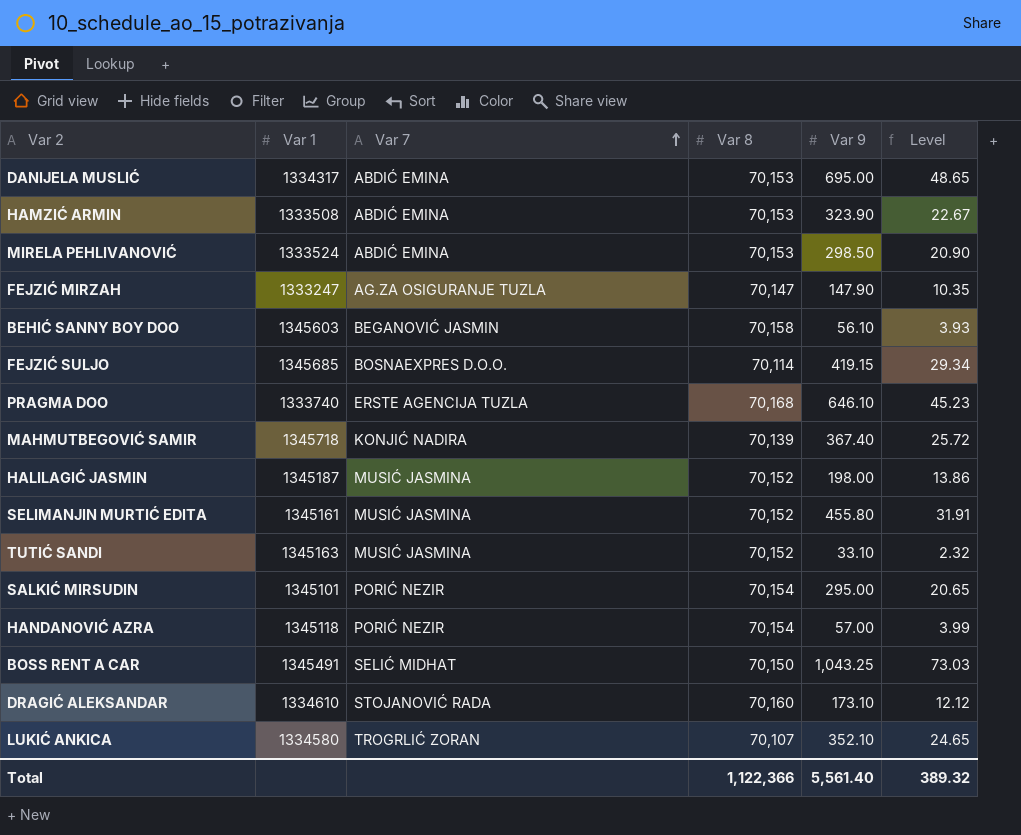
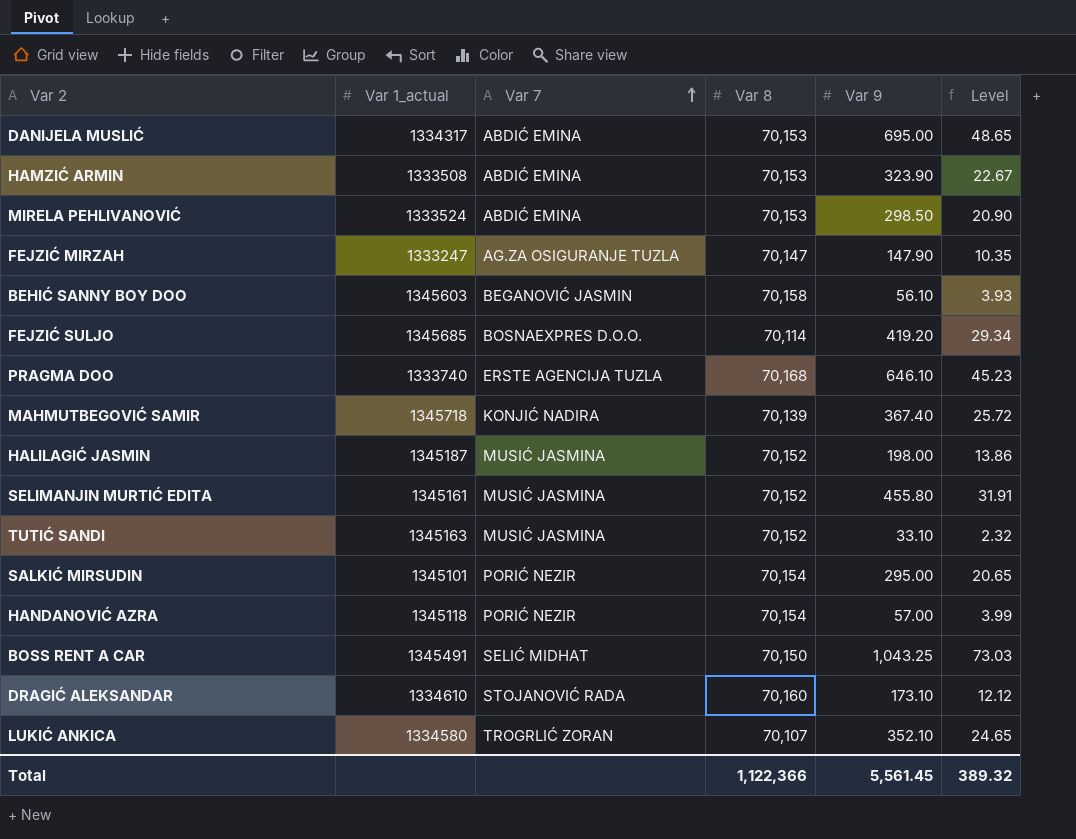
column name: Var 1 -> Var 1_actual
FEJZIĆ SULJO | Var 9: 419.15 -> 419.20
Total | Var 9: 5,561.40 -> 5,561.45

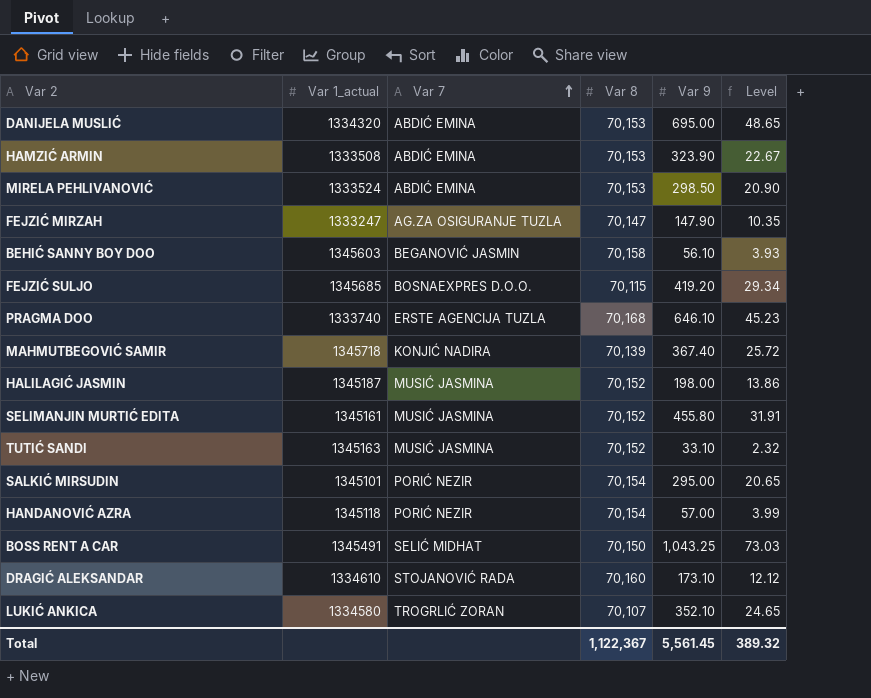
DANIJELA MUSLIĆ | Var 1_actual: 1334317 -> 1334320
FEJZIĆ SULJO | Var 8: 70,114 -> 70,115
Total | Var 8: 1,122,366 -> 1,122,367

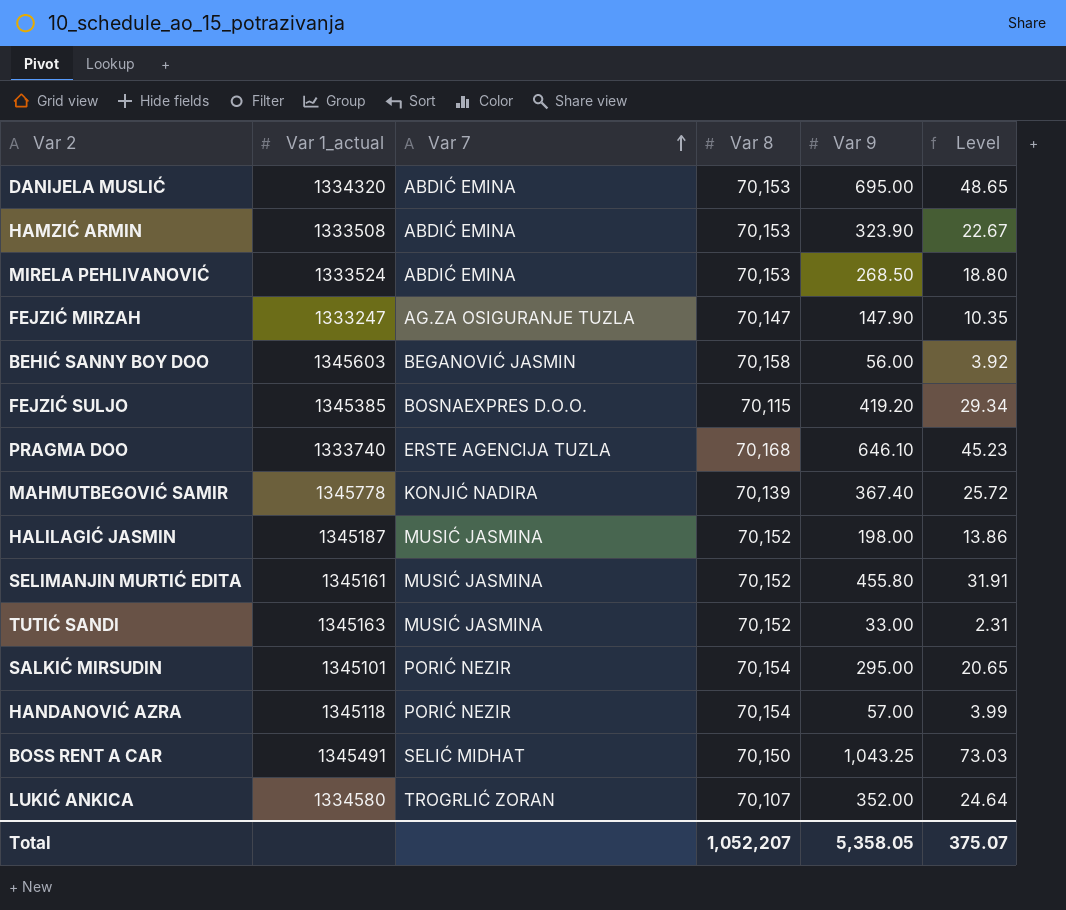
row DRAGIĆ ALEKSANDAR: 1334610 | STOJANOVIĆ RADA | 70,160 | 173.10 | 12.12 -> none
MIRELA PEHLIVANOVIĆ | Var 9: 298.50 -> 268.50
MIRELA PEHLIVANOVIĆ | Level: 20.90 -> 18.80
BEHIĆ SANNY BOY DOO | Var 9: 56.10 -> 56.00
BEHIĆ SANNY BOY DOO | Level: 3.93 -> 3.92
FEJZIĆ SULJO | Var 1_actual: 1345685 -> 1345385
MAHMUTBEGOVIĆ SAMIR | Var 1_actual: 1345718 -> 1345778
TUTIĆ SANDI | Var 9: 33.10 -> 33.00
TUTIĆ SANDI | Level: 2.32 -> 2.31
LUKIĆ ANKICA | Var 9: 352.10 -> 352.00
LUKIĆ ANKICA | Level: 24.65 -> 24.64
Total | Var 8: 1,122,367 -> 1,052,207
Total | Var 9: 5,561.45 -> 5,358.05
Total | Level: 389.32 -> 375.07

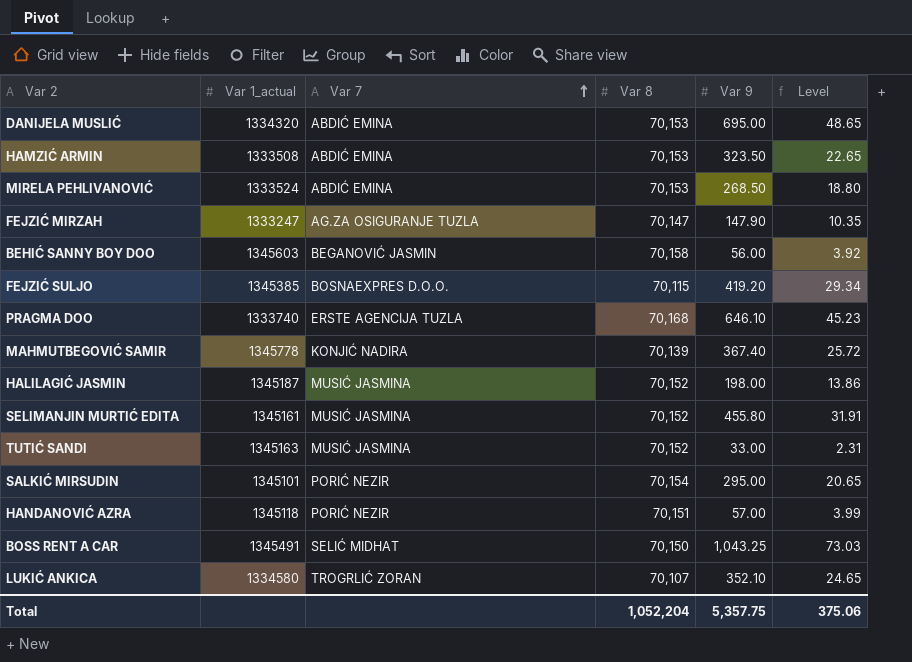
HAMZIĆ ARMIN | Var 9: 323.90 -> 323.50
HAMZIĆ ARMIN | Level: 22.67 -> 22.65
HANDANOVIĆ AZRA | Var 8: 70,154 -> 70,151
LUKIĆ ANKICA | Var 9: 352.00 -> 352.10
LUKIĆ ANKICA | Level: 24.64 -> 24.65
Total | Var 8: 1,052,207 -> 1,052,204
Total | Var 9: 5,358.05 -> 5,357.75
Total | Level: 375.07 -> 375.06

